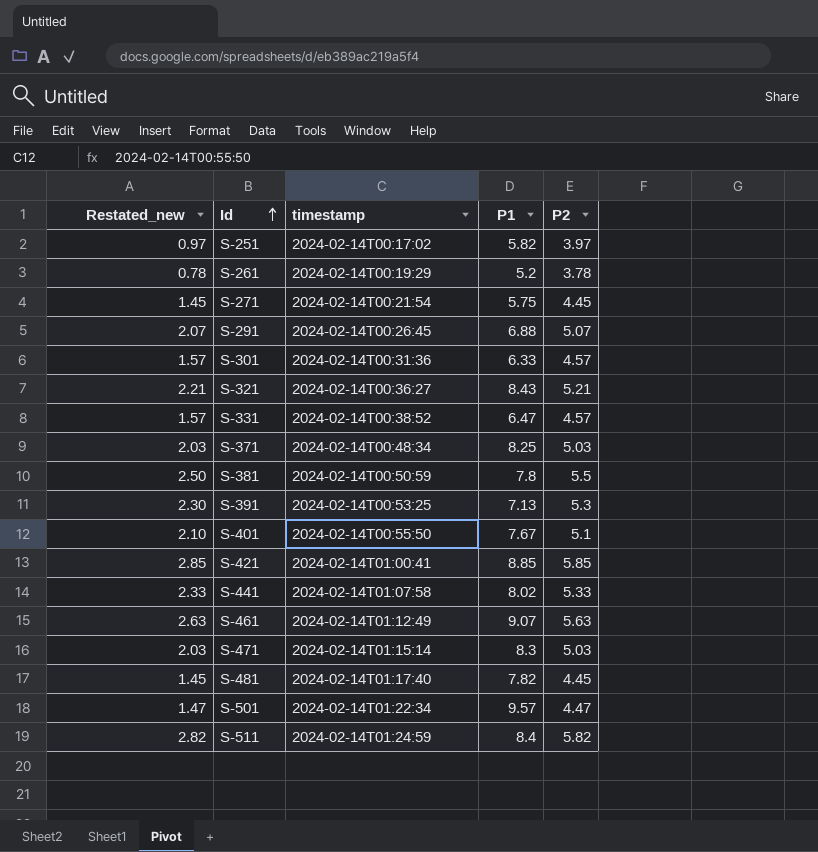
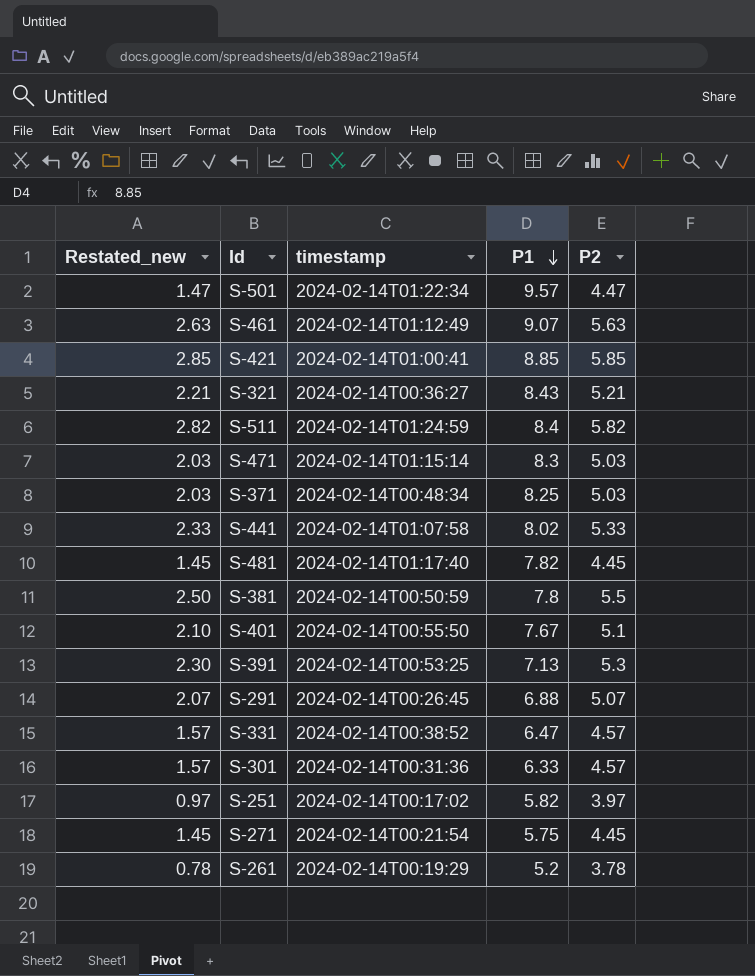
row order: Id ascending -> P1 descending

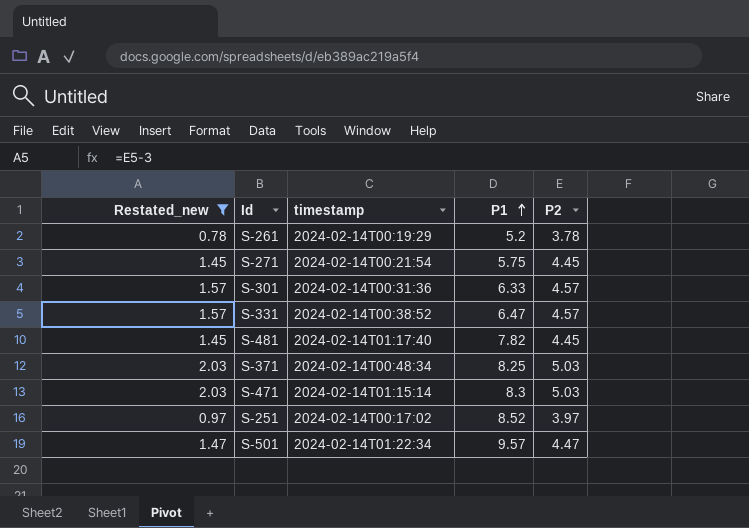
filter: none -> Restated_new <= 2.03
row order: P1 descending -> P1 ascending
S-251 | P1: 5.82 -> 8.52

